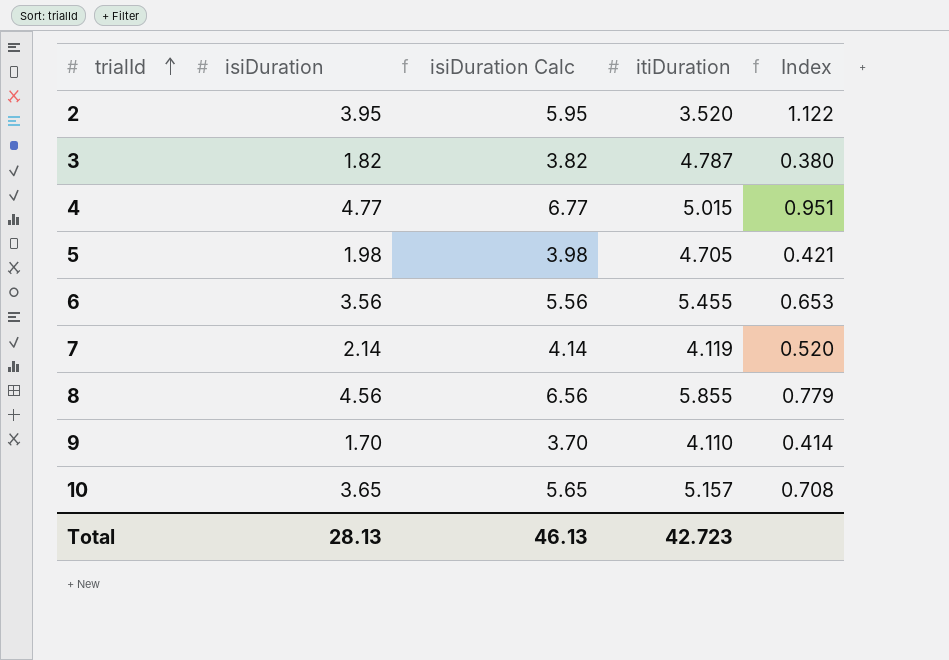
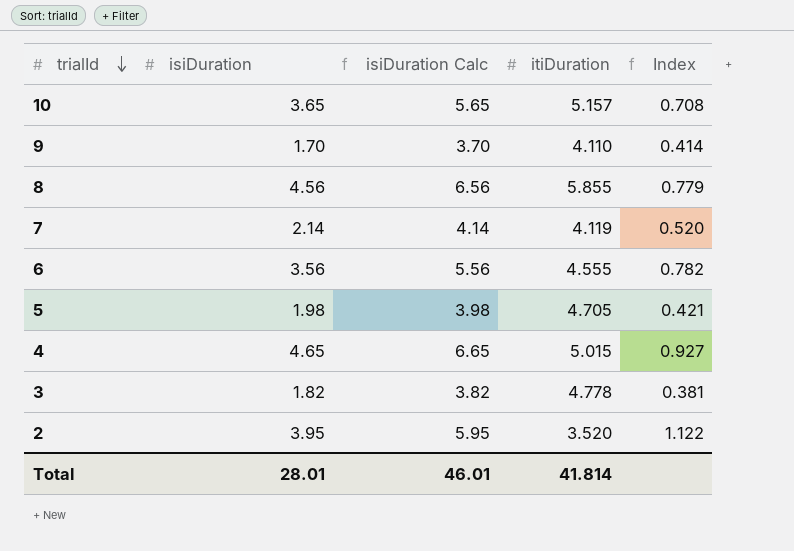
row order: trialId ascending -> trialId descending
6 | itiDuration: 5.455 -> 4.555
6 | Index: 0.653 -> 0.782
4 | isiDuration: 4.77 -> 4.65
4 | isiDuration Calc: 6.77 -> 6.65
4 | Index: 0.951 -> 0.927
3 | itiDuration: 4.787 -> 4.778
3 | Index: 0.380 -> 0.381
Total | isiDuration: 28.13 -> 28.01
Total | isiDuration Calc: 46.13 -> 46.01
Total | itiDuration: 42.723 -> 41.814

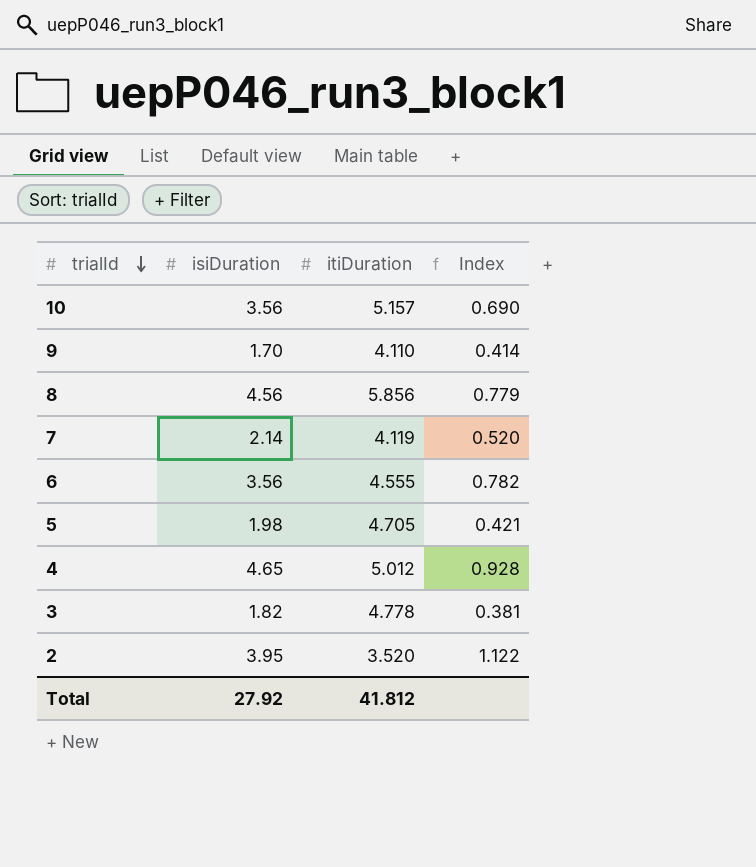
column isiDuration Calc | formula: [isiDuration] + 2 -> none
10 | isiDuration: 3.65 -> 3.56
10 | Index: 0.708 -> 0.690
8 | itiDuration: 5.855 -> 5.856
4 | itiDuration: 5.015 -> 5.012
4 | Index: 0.927 -> 0.928
Total | isiDuration: 28.01 -> 27.92
Total | itiDuration: 41.814 -> 41.812

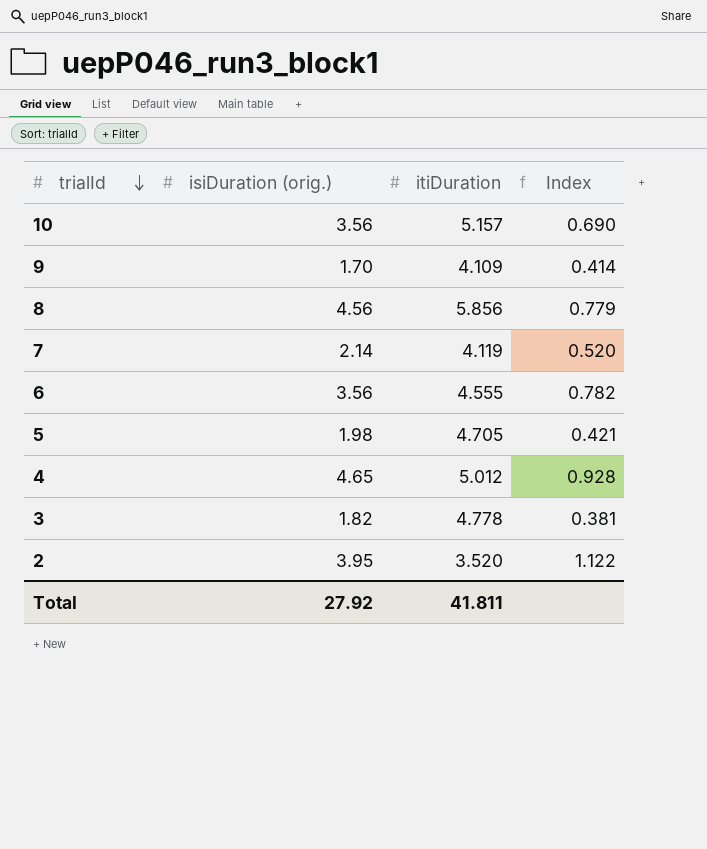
column name: isiDuration -> isiDuration (orig.)
9 | itiDuration: 4.110 -> 4.109
Total | itiDuration: 41.812 -> 41.811

